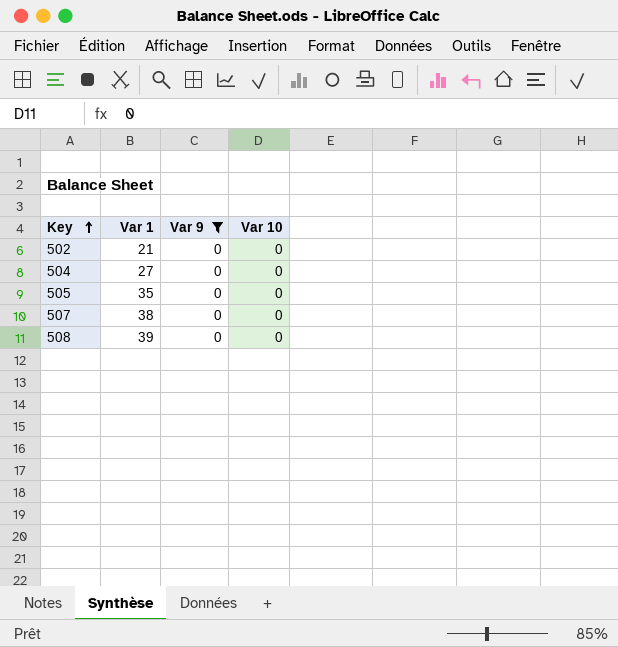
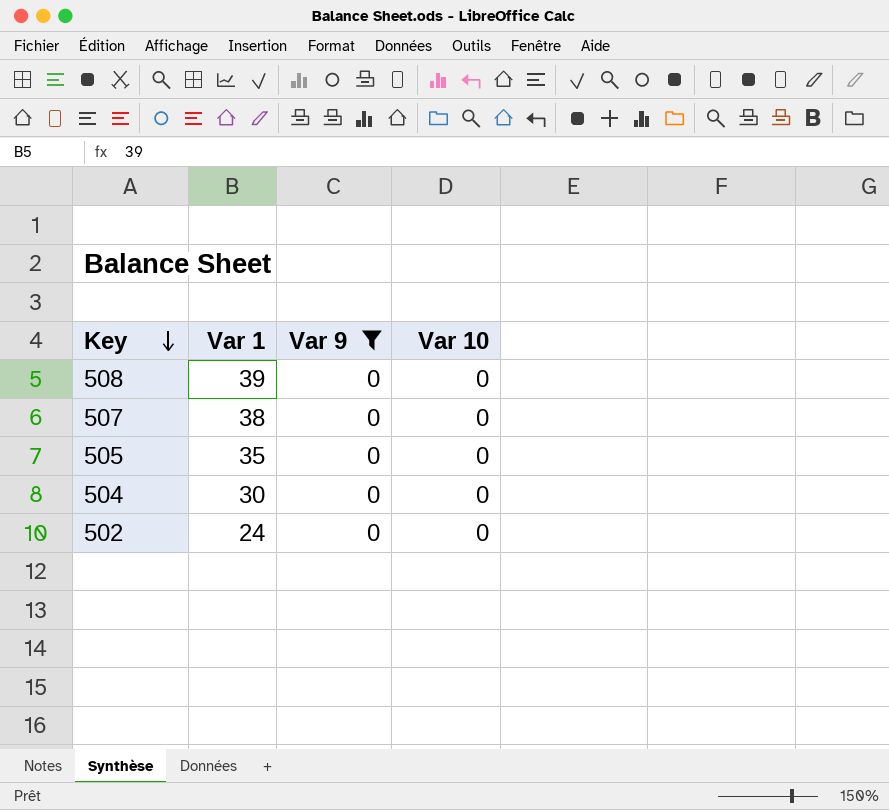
row order: Key ascending -> Key descending
504 | Var 1: 27 -> 30
502 | Var 1: 21 -> 24

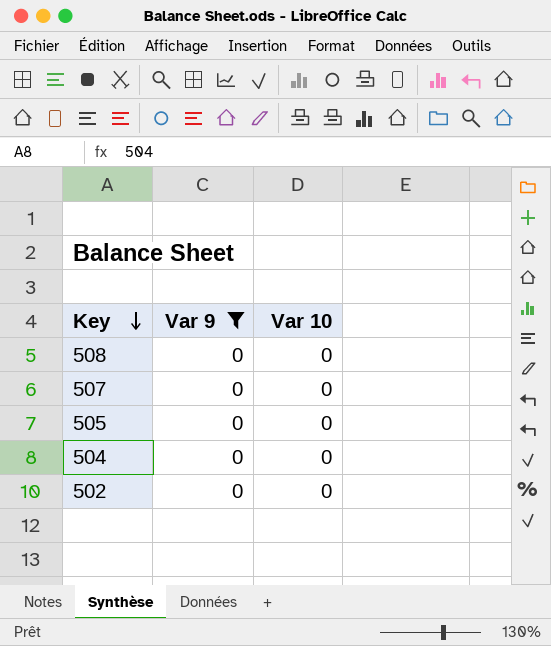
column Var 1 | position: 2 -> none

